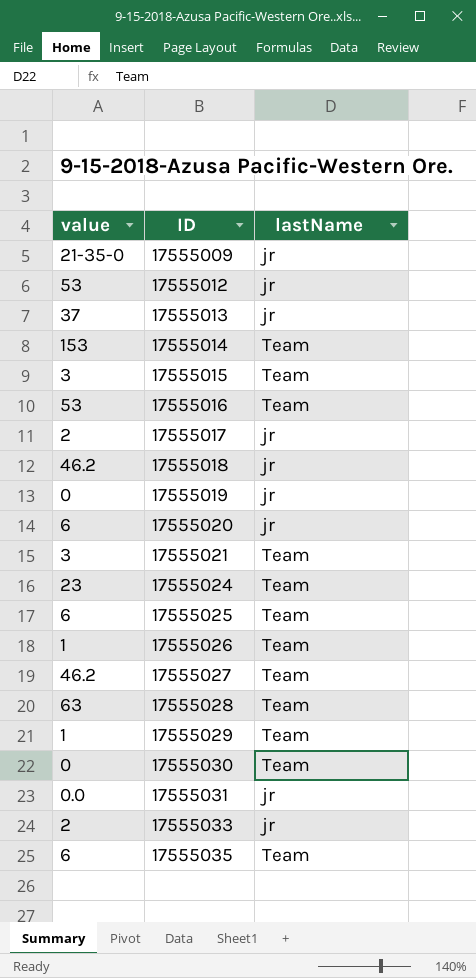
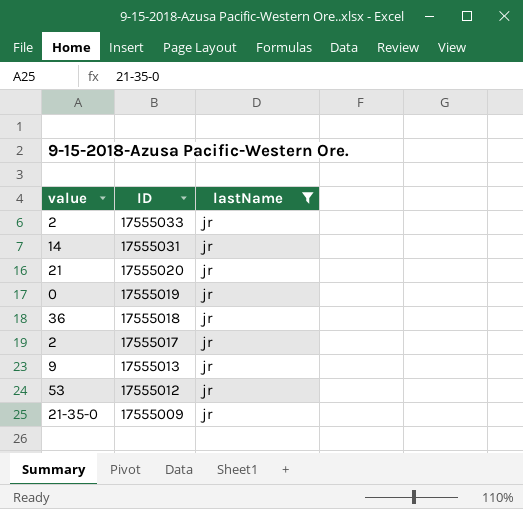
filter: none -> lastName = jr
row order: ID ascending -> ID descending
17555031 | value: 0.0 -> 14
17555020 | value: 6 -> 21
17555018 | value: 46.2 -> 36
17555013 | value: 37 -> 9

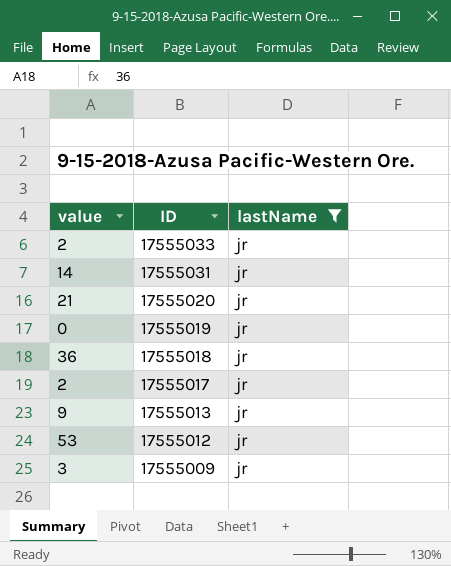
17555009 | value: 21-35-0 -> 3

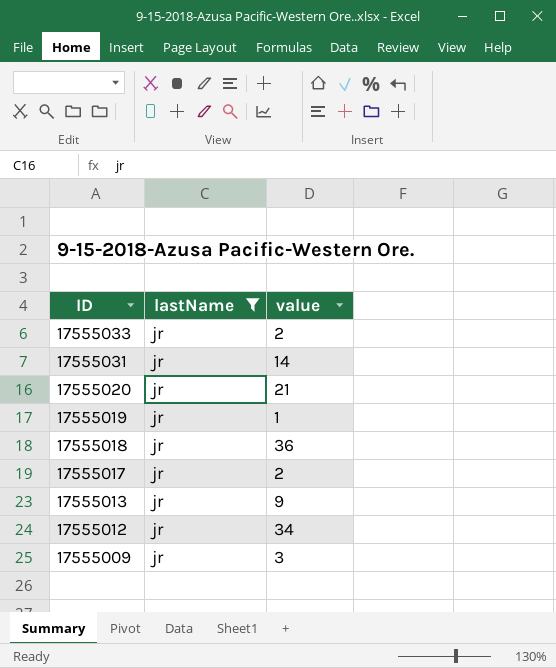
column value | position: 1 -> 3
17555019 | value: 0 -> 1
17555012 | value: 53 -> 34

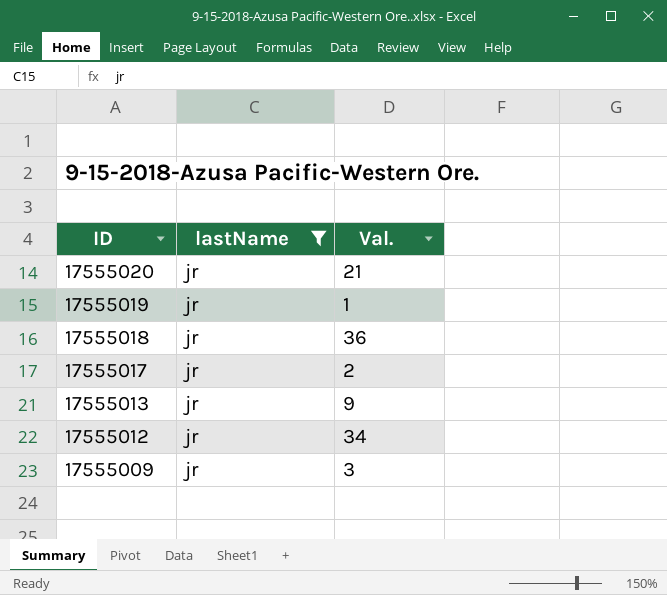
column name: value -> Val.
row 17555033: jr | 2 -> none
row 17555031: jr | 14 -> none

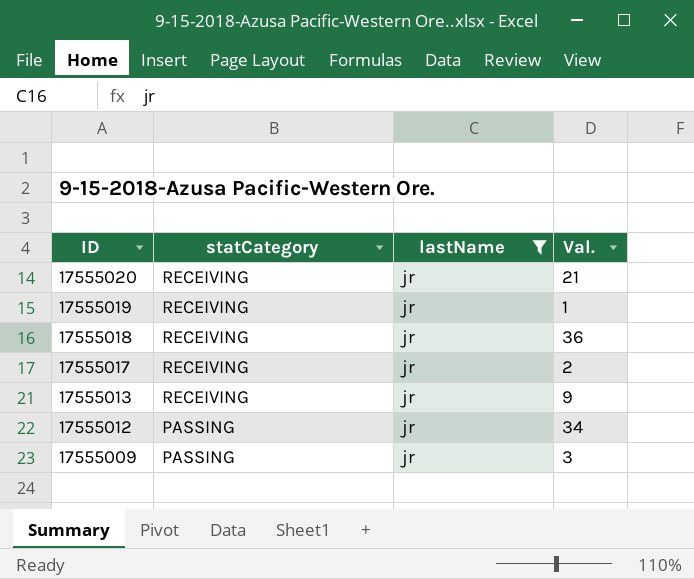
column statCategory | position: none -> 2

